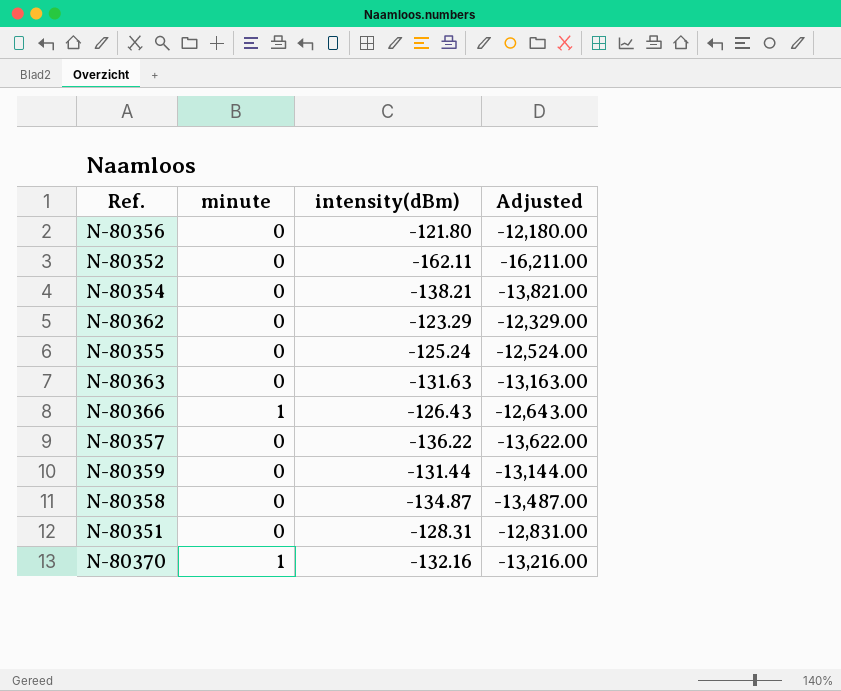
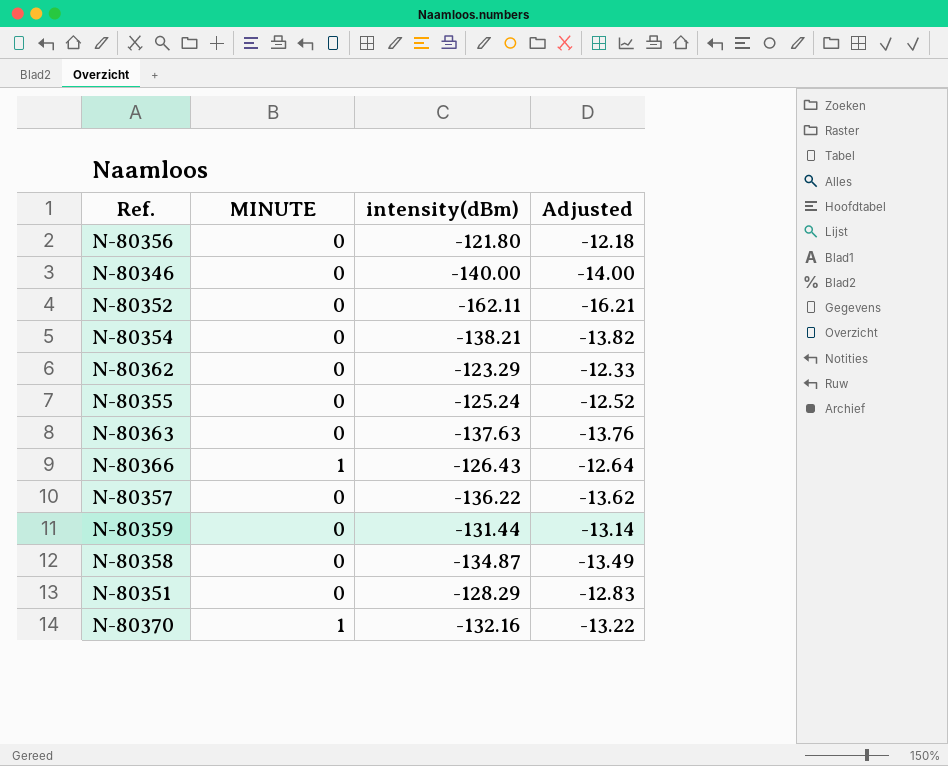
column name: minute -> MINUTE
column Adjusted | formula: [intensity(dBm)] * 100 -> [intensity(dBm)] * 0.1
row N-80346: none -> 0 | -140.00 | -14.00
N-80363 | intensity(dBm): -131.63 -> -137.63
N-80351 | intensity(dBm): -128.31 -> -128.29

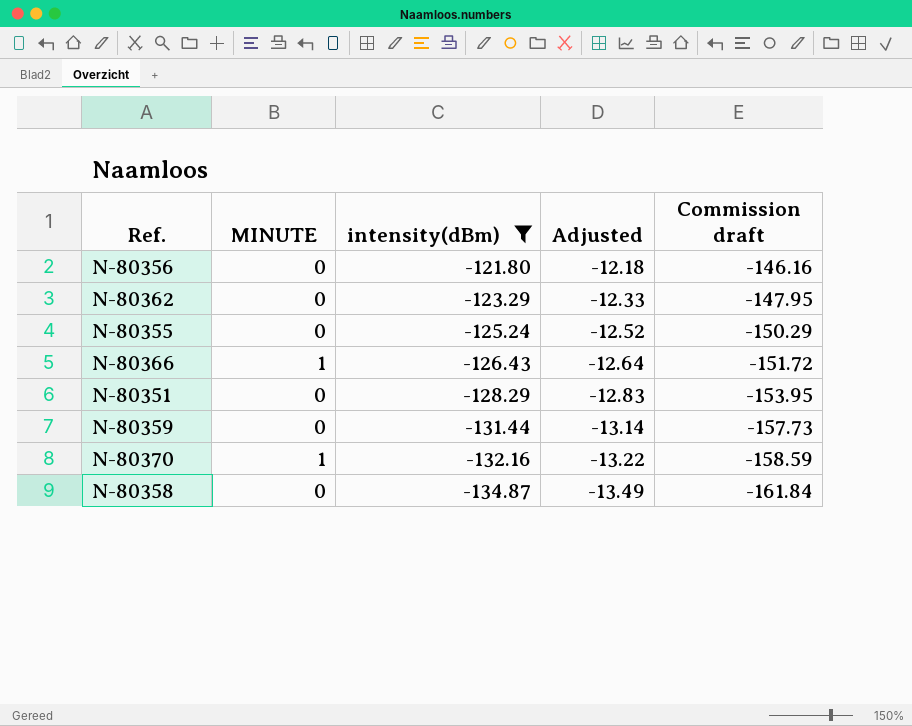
filter: none -> intensity(dBm) >= -134.87
row order: none -> intensity(dBm) descending
column Commission draft | formula: none -> [intensity(dBm)] * 1.2

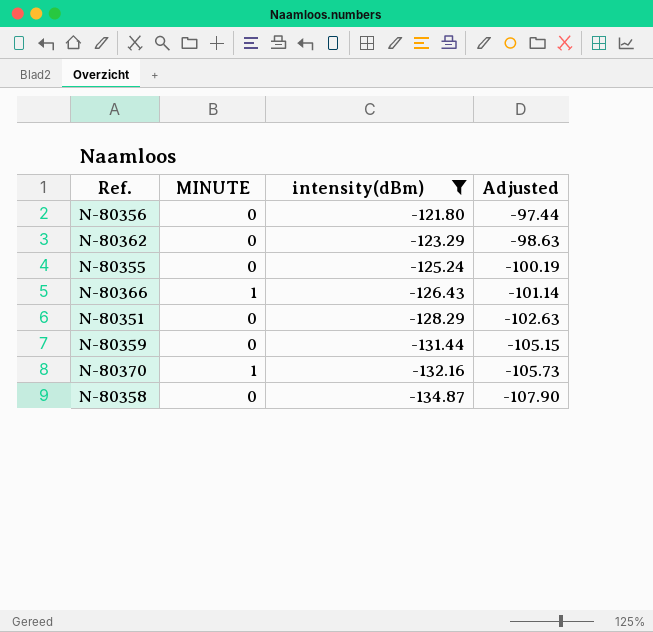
column Commission draft | formula: [intensity(dBm)] * 1.2 -> none
column Adjusted | formula: [intensity(dBm)] * 0.1 -> [intensity(dBm)] * 0.8

